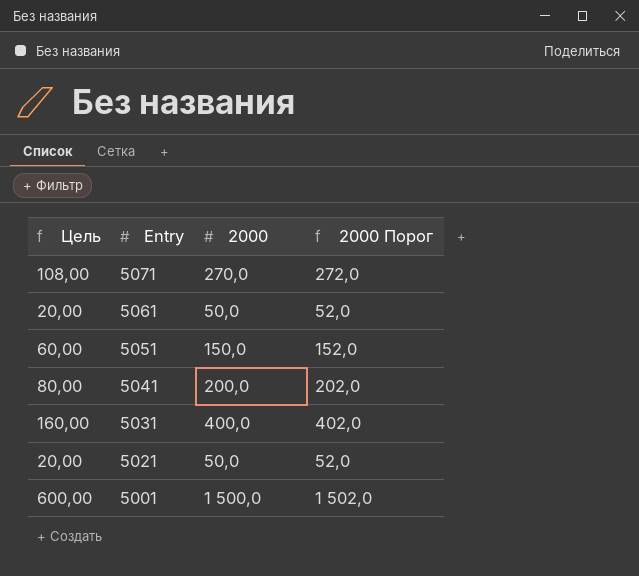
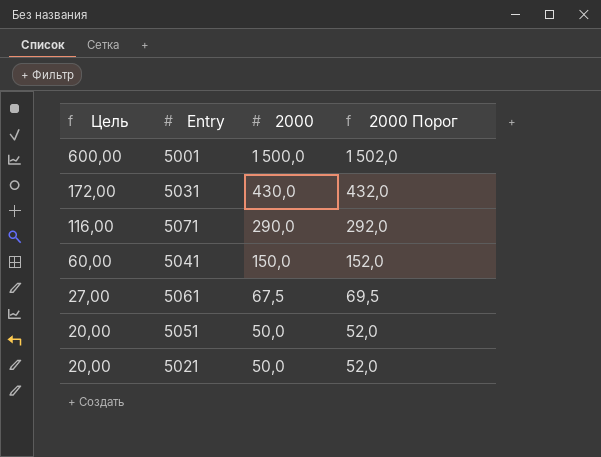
row order: Entry descending -> Цель descending
5031 | Цель: 160,00 -> 172,00
5031 | 2000: 400,0 -> 430,0
5031 | 2000 Порог: 402,0 -> 432,0
5071 | Цель: 108,00 -> 116,00
5071 | 2000: 270,0 -> 290,0
5071 | 2000 Порог: 272,0 -> 292,0
5041 | Цель: 80,00 -> 60,00
5041 | 2000: 200,0 -> 150,0
5041 | 2000 Порог: 202,0 -> 152,0
5061 | Цель: 20,00 -> 27,00
5061 | 2000: 50,0 -> 67,5
5061 | 2000 Порог: 52,0 -> 69,5
5051 | Цель: 60,00 -> 20,00
5051 | 2000: 150,0 -> 50,0
5051 | 2000 Порог: 152,0 -> 52,0

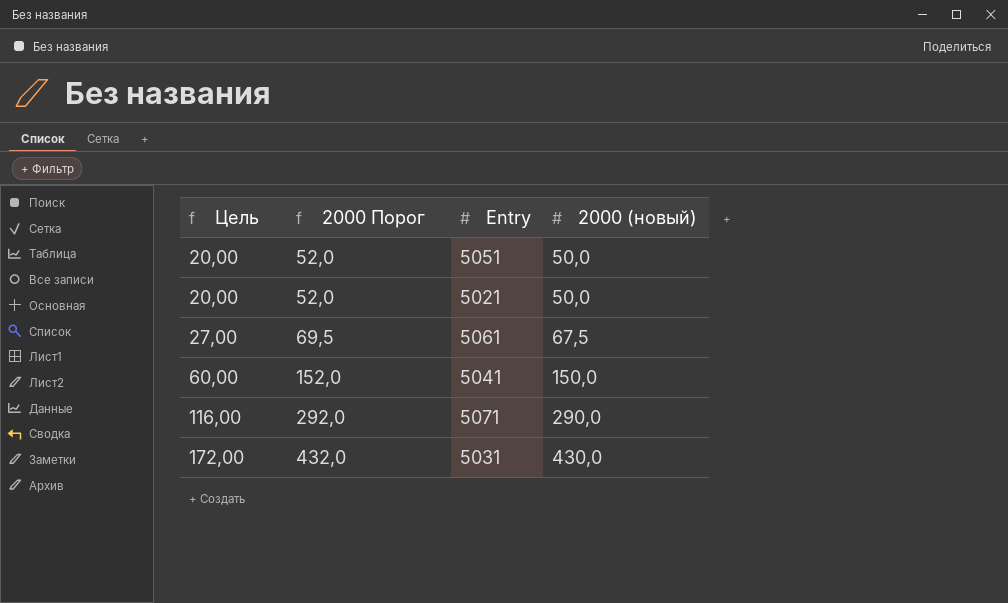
row order: Цель descending -> Цель ascending
column 2000 Порог | position: 4 -> 2
column name: 2000 -> 2000 (новый)
row 5001: 600,00 | 1 500,0 | 1 502,0 -> none

